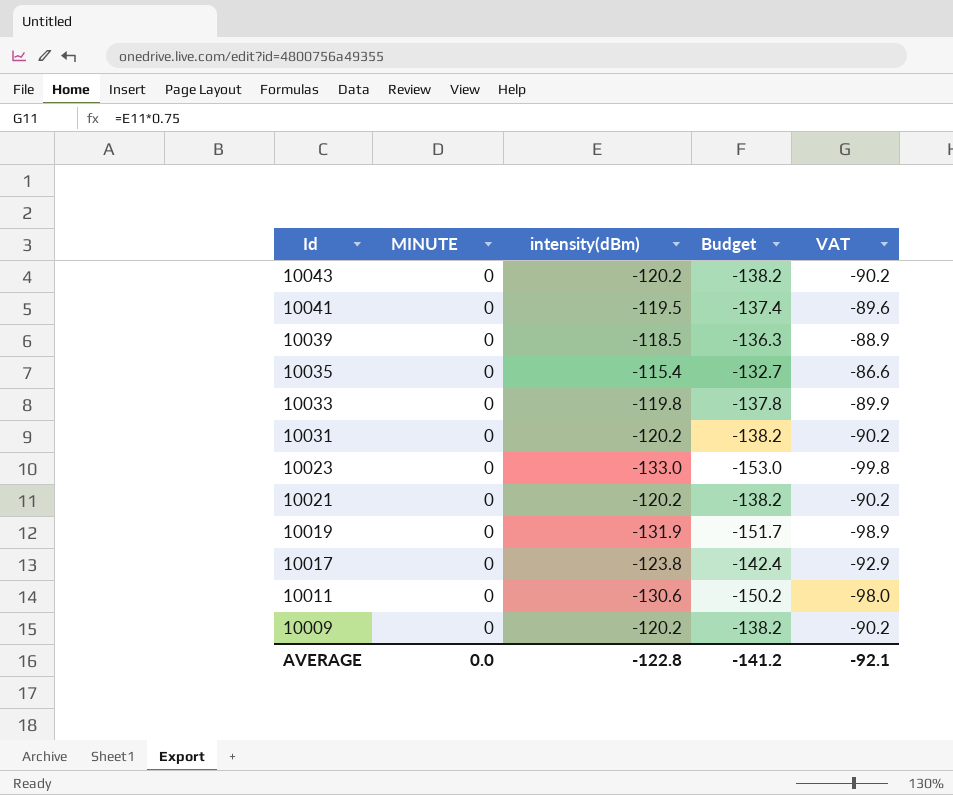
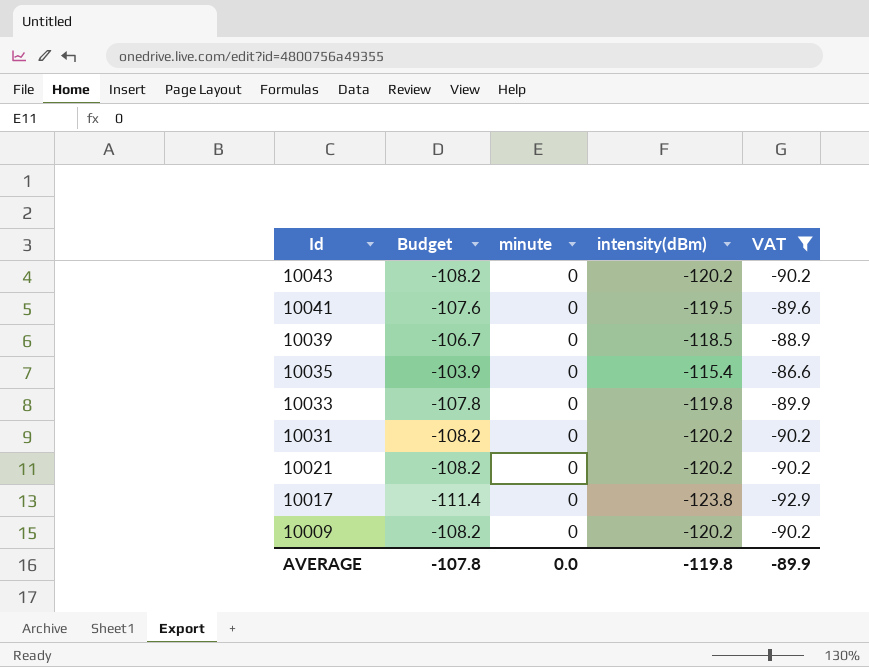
filter: none -> VAT >= -92.9
column Budget | formula: [intensity(dBm)] * 1.15 -> [intensity(dBm)] * 0.9
column Budget | position: 4 -> 2
column name: MINUTE -> minute
AVERAGE | Budget: -141.2 -> -107.8
AVERAGE | intensity(dBm): -122.8 -> -119.8
AVERAGE | VAT: -92.1 -> -89.9

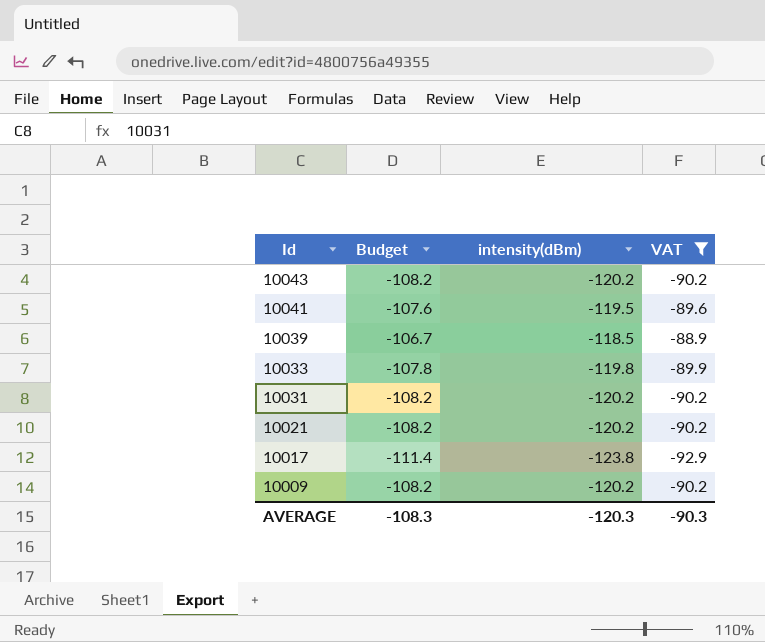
column minute | position: 3 -> none
row 10035: -103.9 | 0 | -115.4 | -86.6 -> none
AVERAGE | Budget: -107.8 -> -108.3
AVERAGE | intensity(dBm): -119.8 -> -120.3
AVERAGE | VAT: -89.9 -> -90.3

